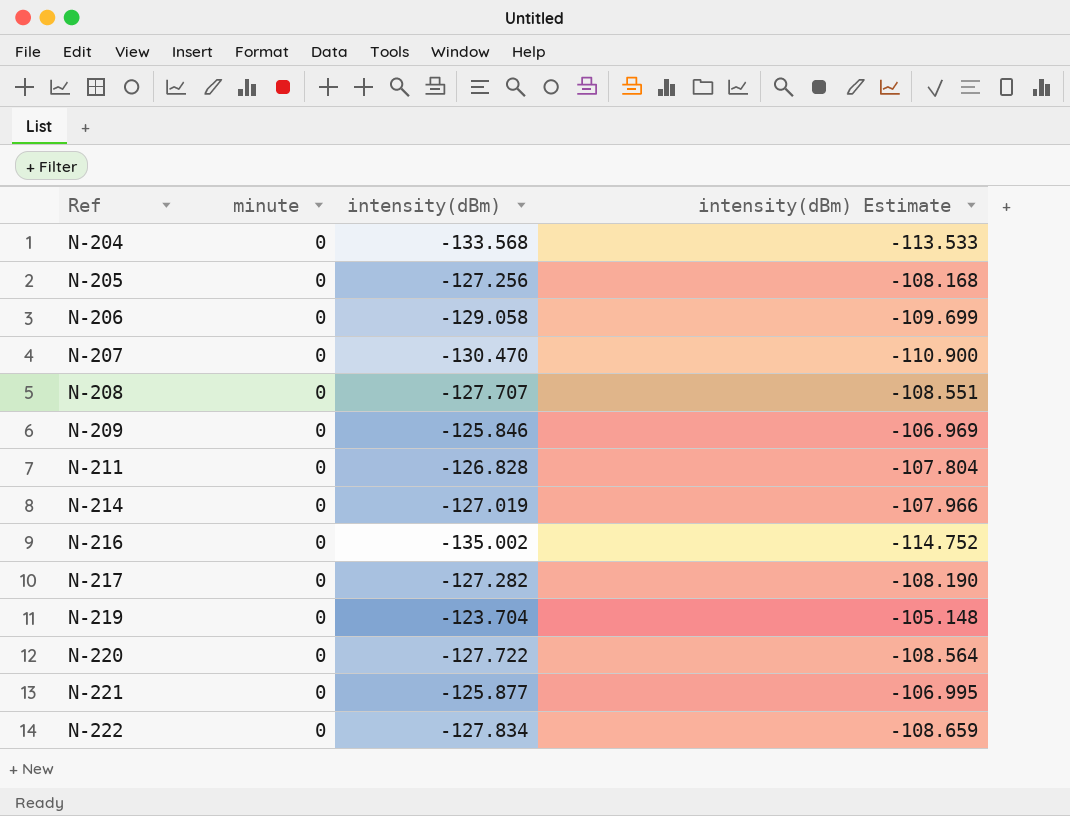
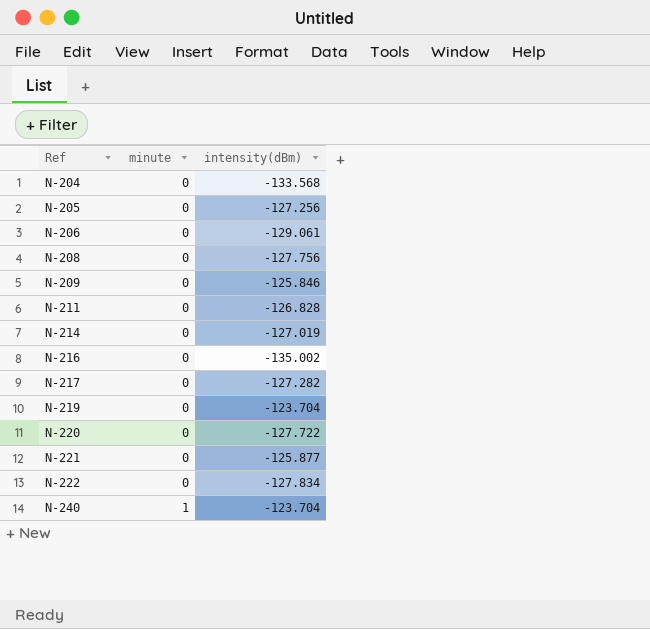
column intensity(dBm) Estimate | formula: [intensity(dBm)] * 0.85 -> none
row N-207: 0 | -130.470 | -110.900 -> none
N-206 | intensity(dBm): -129.058 -> -129.061
N-208 | intensity(dBm): -127.707 -> -127.756
row N-240: none -> 1 | -123.704

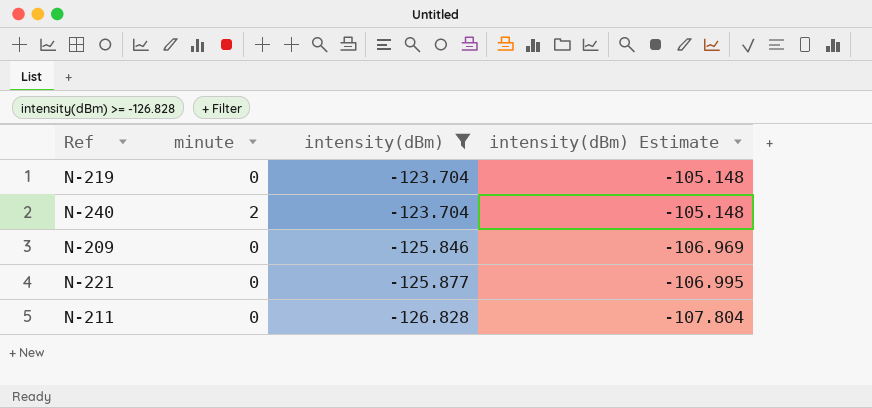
filter: none -> intensity(dBm) >= -126.828
row order: Ref ascending -> intensity(dBm) descending
column intensity(dBm) Estimate | formula: none -> [intensity(dBm)] * 0.85
N-240 | minute: 1 -> 2

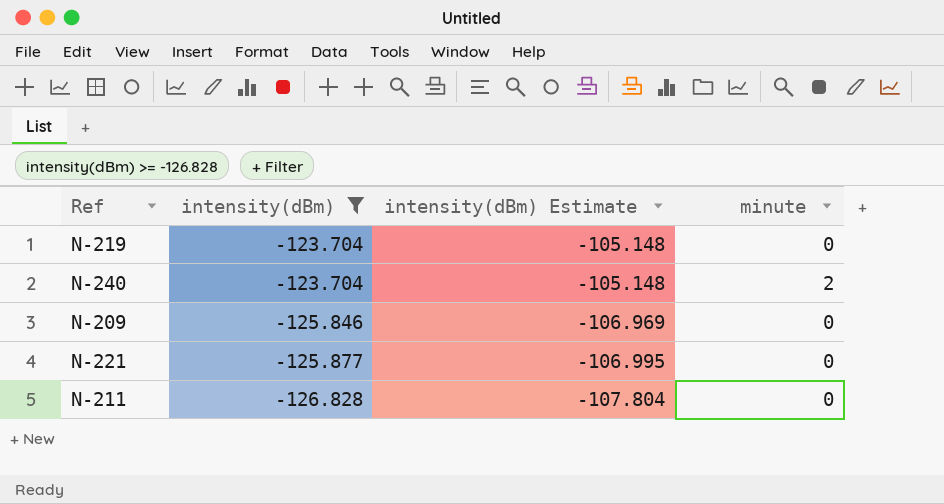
column minute | position: 2 -> 4

